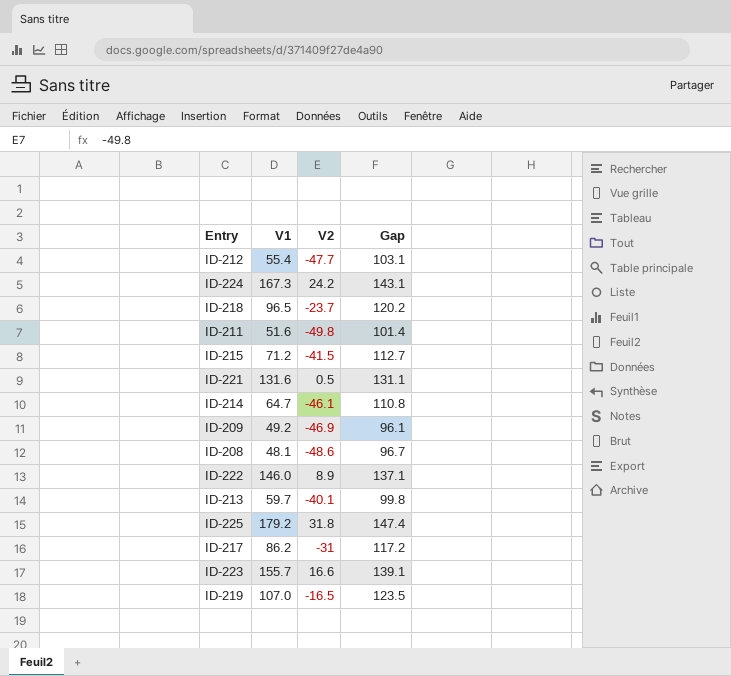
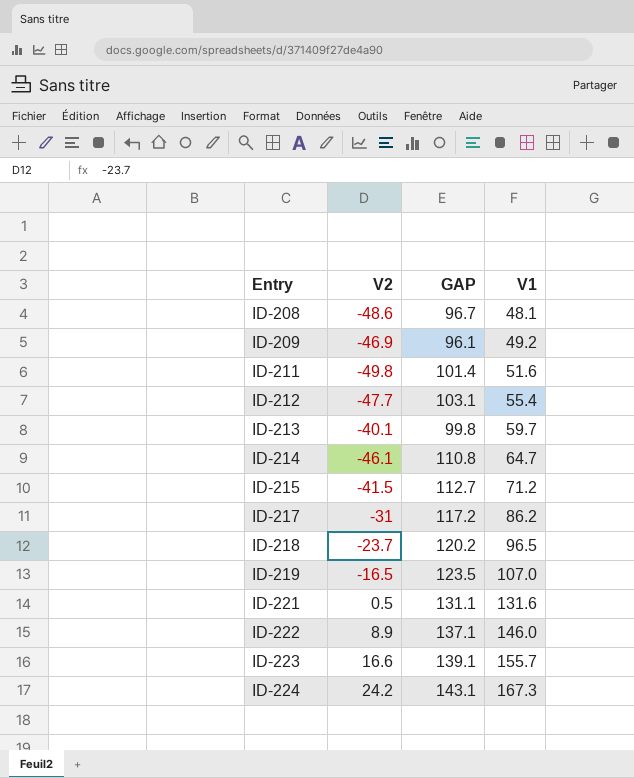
row order: none -> Entry ascending
column name: Gap -> GAP
column V1 | position: 2 -> 4
row ID-225: 179.2 | 31.8 | 147.4 -> none

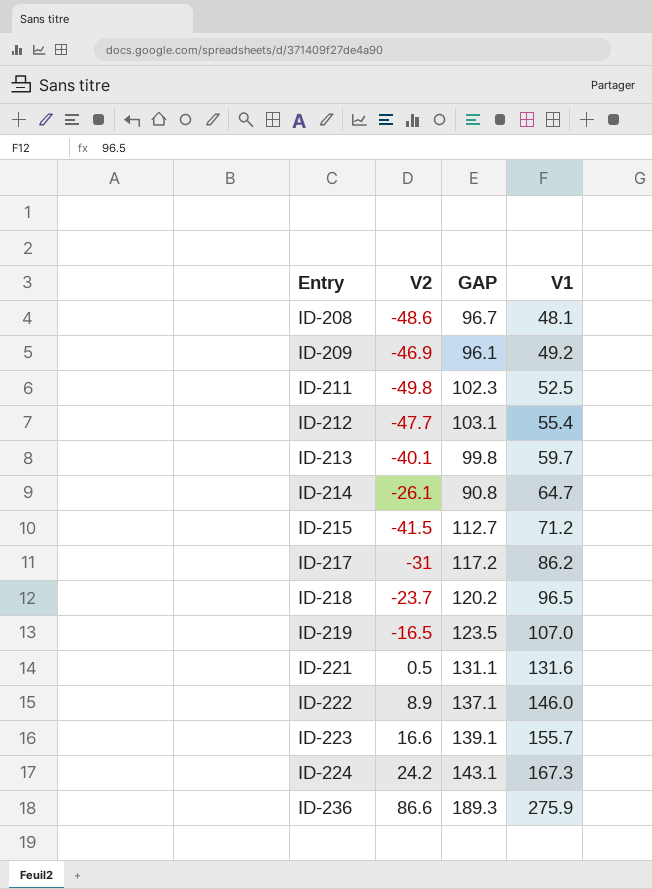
ID-211 | GAP: 101.4 -> 102.3
ID-211 | V1: 51.6 -> 52.5
ID-214 | V2: -46.1 -> -26.1
ID-214 | GAP: 110.8 -> 90.8
row ID-236: none -> 86.6 | 189.3 | 275.9

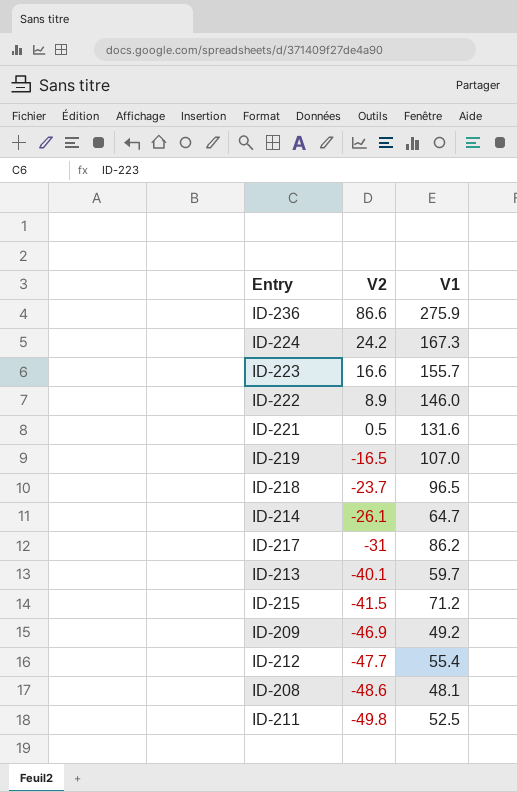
row order: Entry ascending -> V2 descending
column GAP | formula: [V1] - [V2] -> none

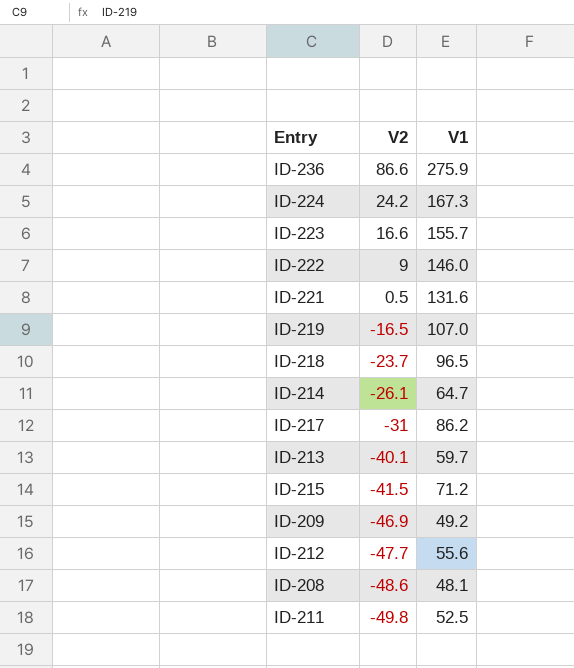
ID-222 | V2: 8.9 -> 9
ID-212 | V1: 55.4 -> 55.6

